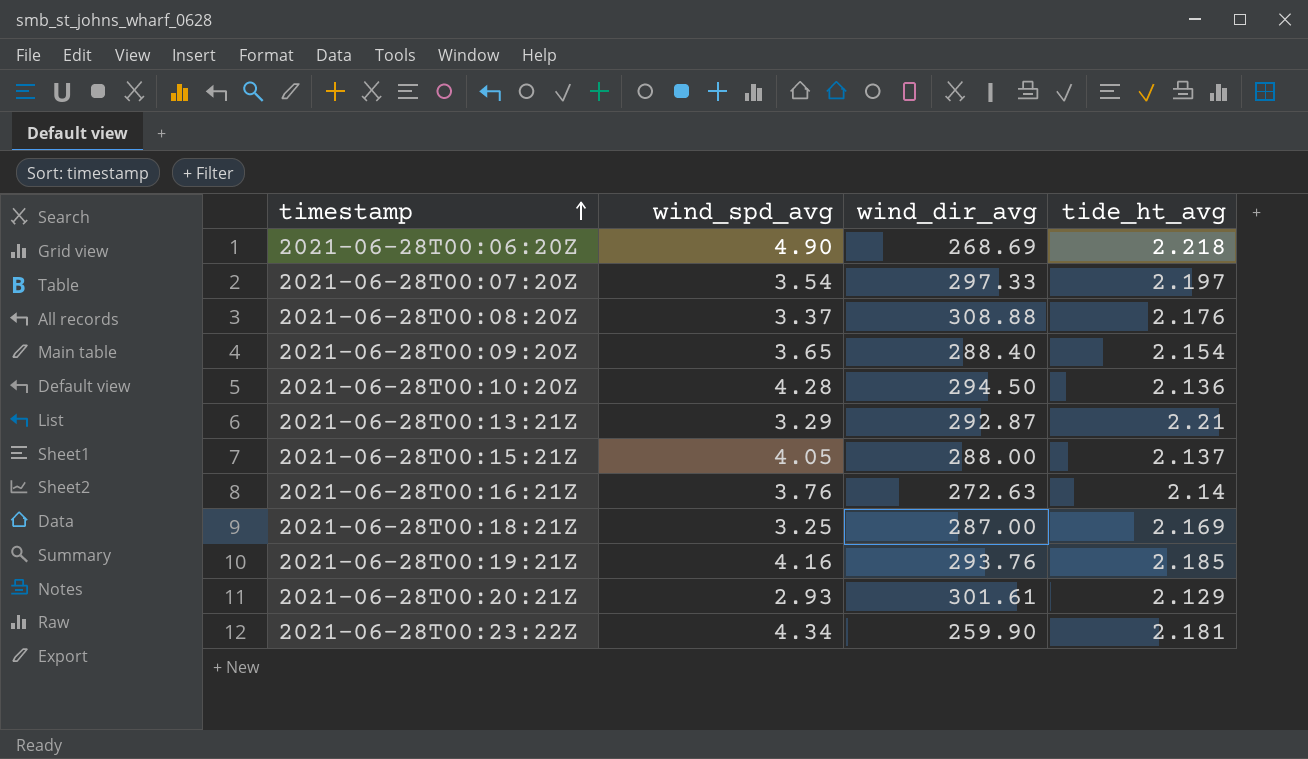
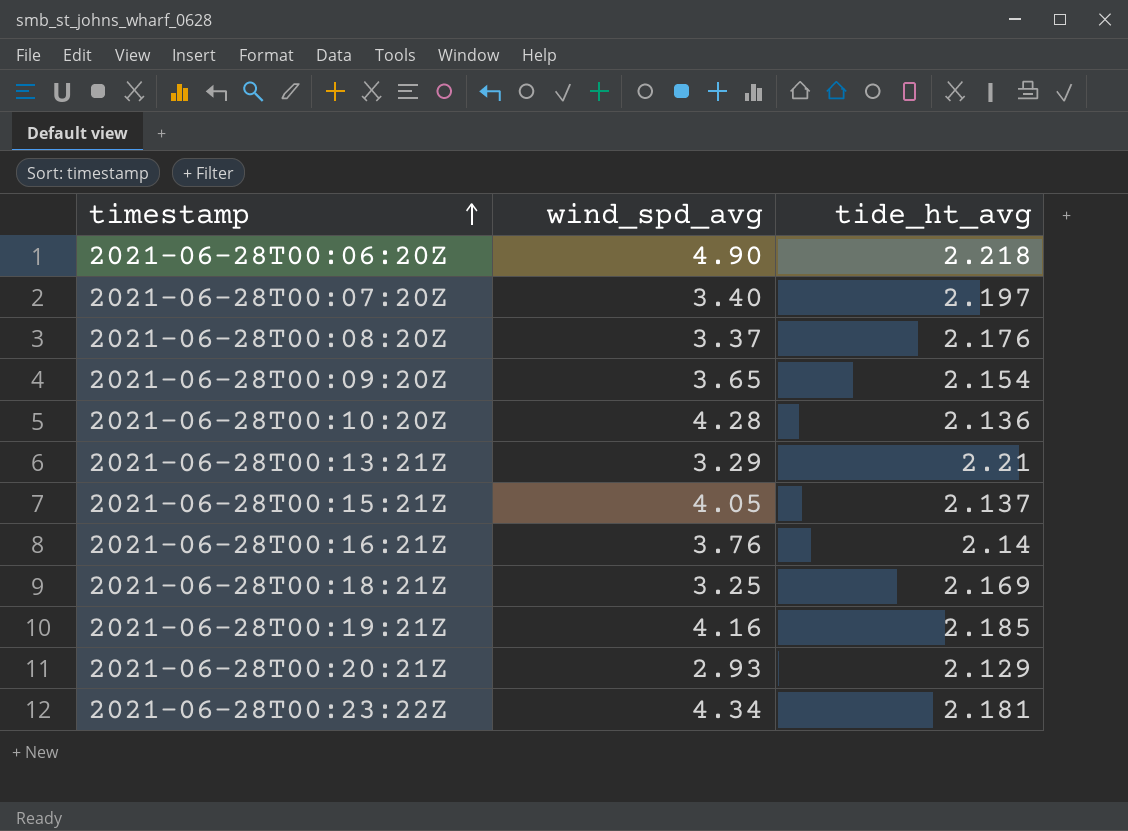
column wind_dir_avg | position: 3 -> none
2021-06-28T00:07:20Z | wind_spd_avg: 3.54 -> 3.40

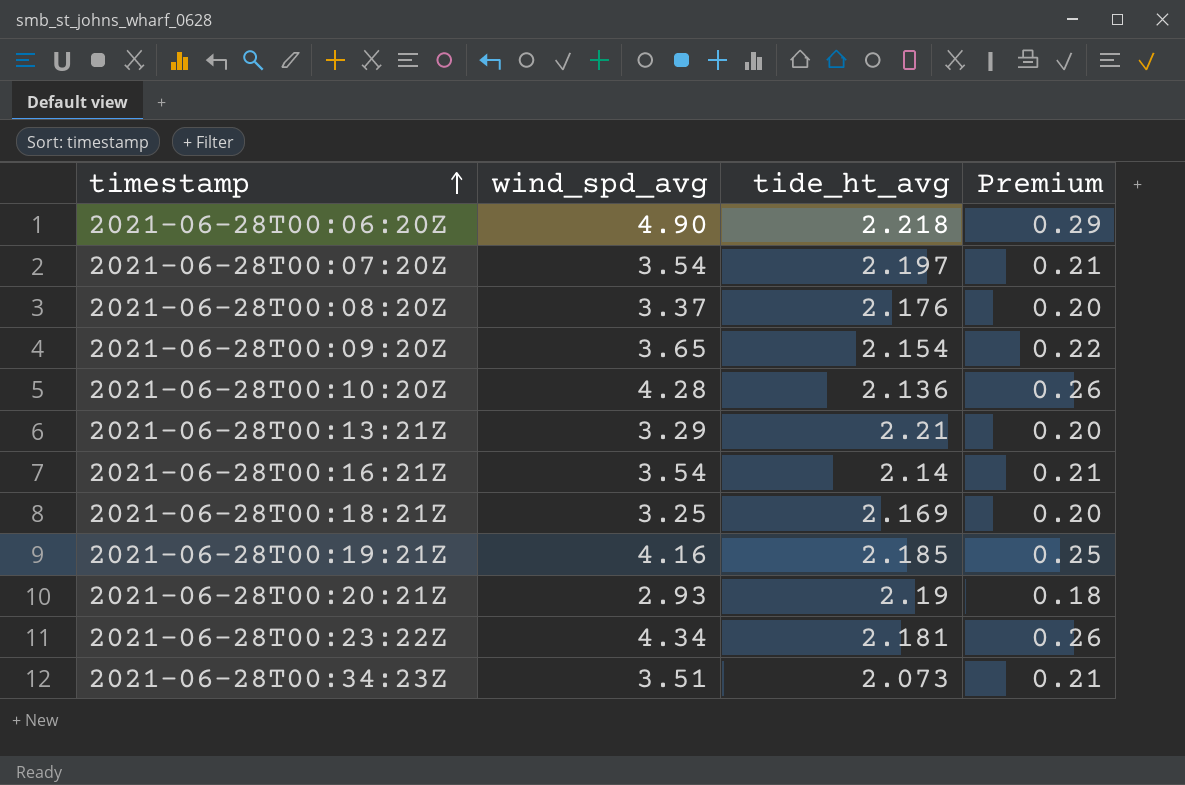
column Premium | formula: none -> [wind_spd_avg] * 0.06
row 2021-06-28T00:15:21Z: 4.05 | 2.137 -> none
2021-06-28T00:07:20Z | wind_spd_avg: 3.40 -> 3.54
2021-06-28T00:16:21Z | wind_spd_avg: 3.76 -> 3.54
2021-06-28T00:20:21Z | tide_ht_avg: 2.129 -> 2.19
row 2021-06-28T00:34:23Z: none -> 3.51 | 2.073 | 0.21

